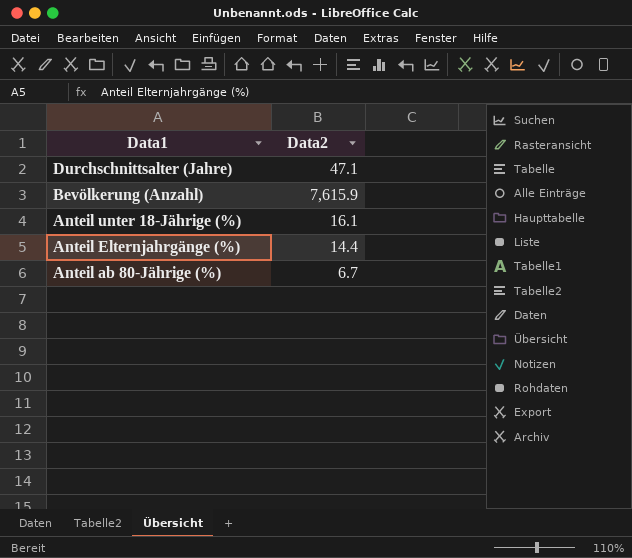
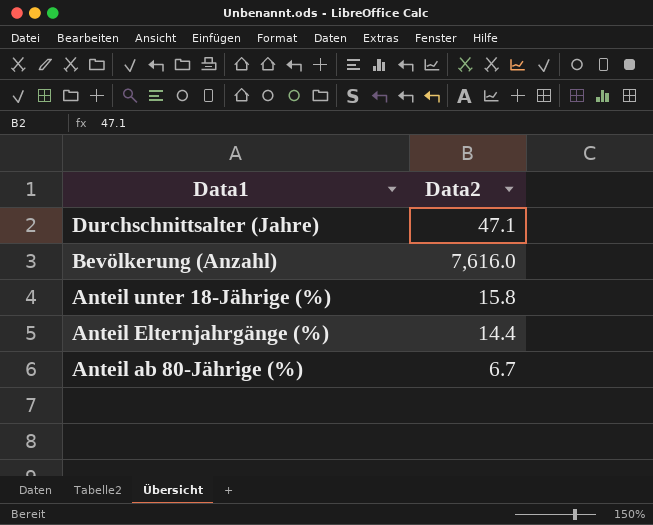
Bevölkerung (Anzahl) | Data2: 7,615.9 -> 7,616.0
Anteil unter 18-Jährige (%) | Data2: 16.1 -> 15.8

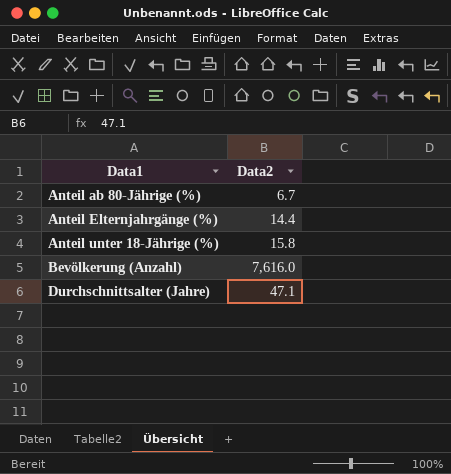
row order: Data1 descending -> Data1 ascending

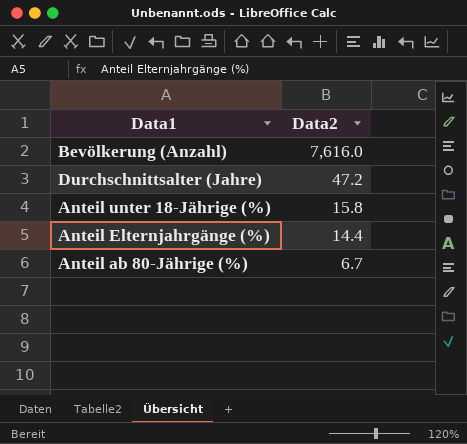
row order: Data1 ascending -> Data2 descending
Durchschnittsalter (Jahre) | Data2: 47.1 -> 47.2

